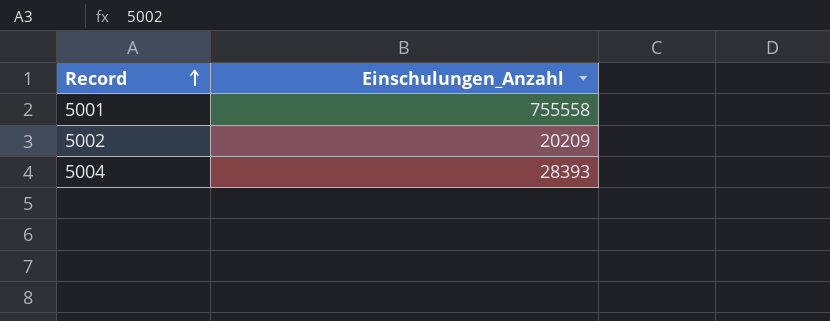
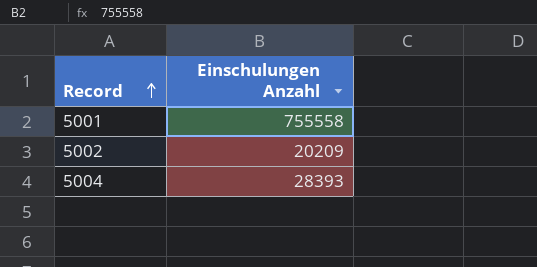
column name: Einschulungen_Anzahl -> Einschulungen Anzahl

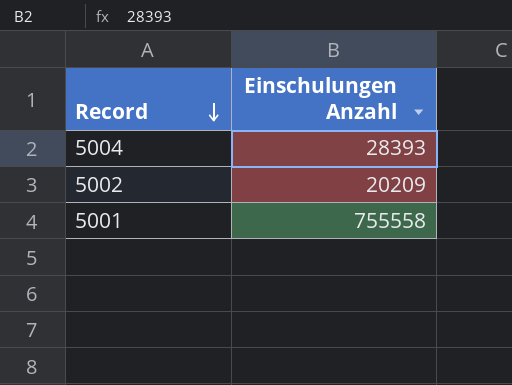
row order: Record ascending -> Record descending

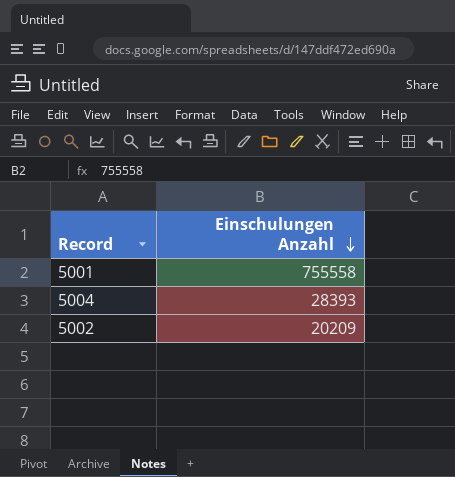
row order: Record descending -> Einschulungen Anzahl descending

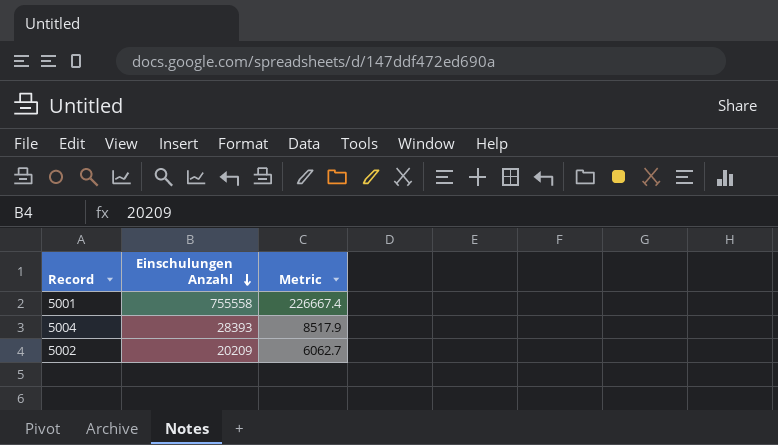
column Metric | formula: none -> [Einschulungen Anzahl] * 0.3

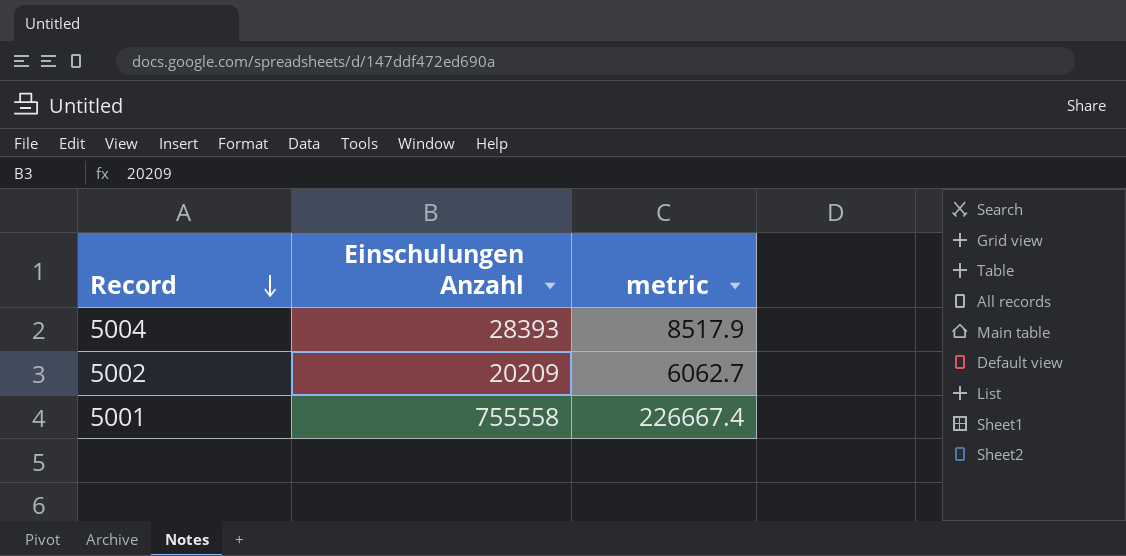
row order: Einschulungen Anzahl descending -> Record descending
column name: Metric -> metric

